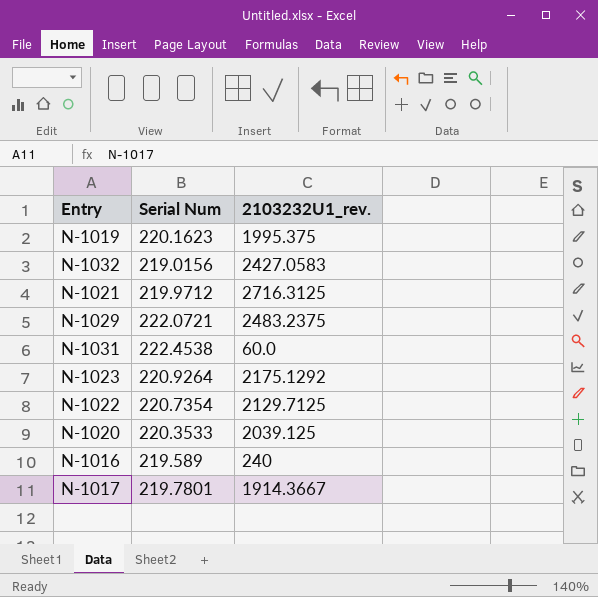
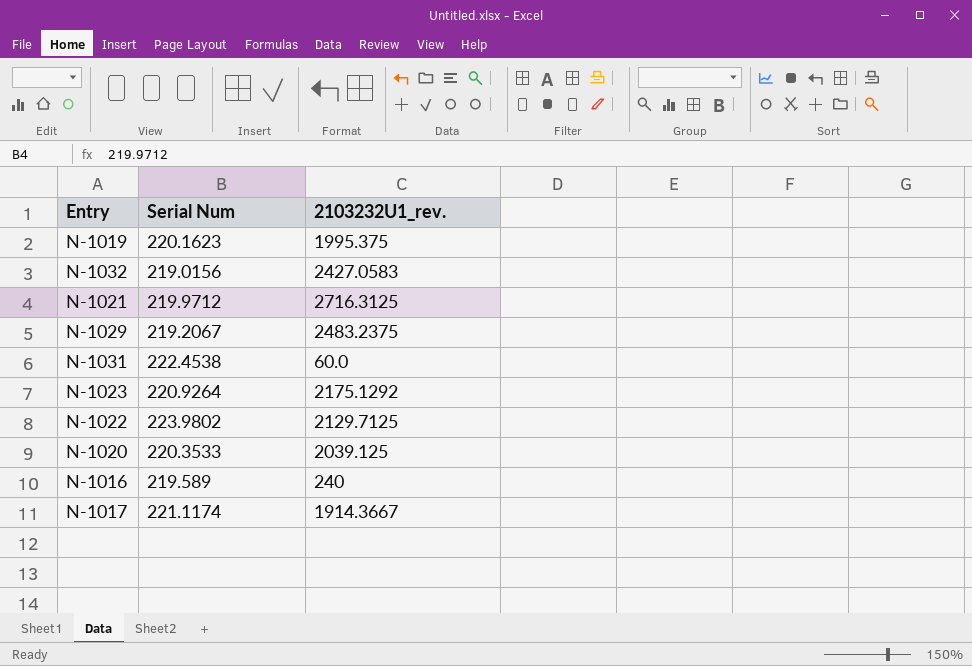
N-1029 | Serial Num: 222.0721 -> 219.2067
N-1022 | Serial Num: 220.7354 -> 223.9802
N-1017 | Serial Num: 219.7801 -> 221.1174

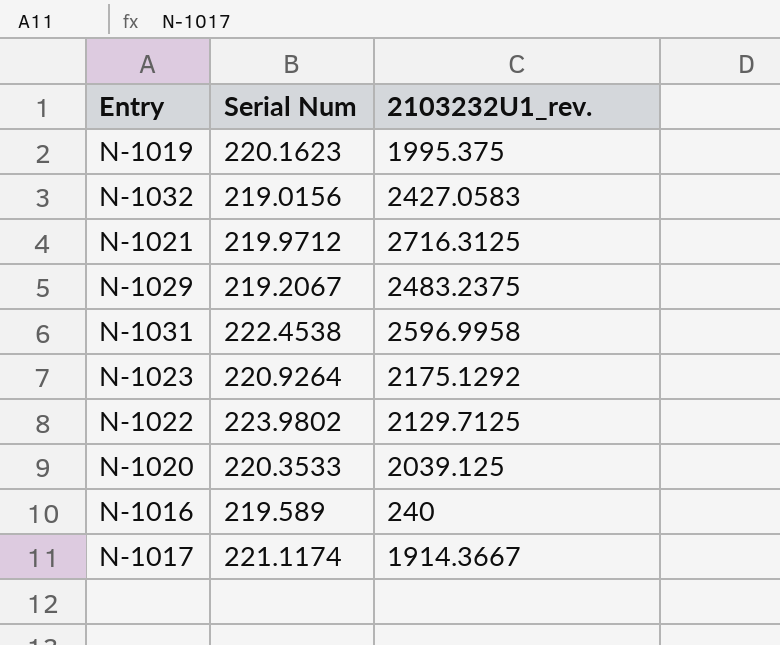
N-1031 | 2103232U1_rev.: 60.0 -> 2596.9958

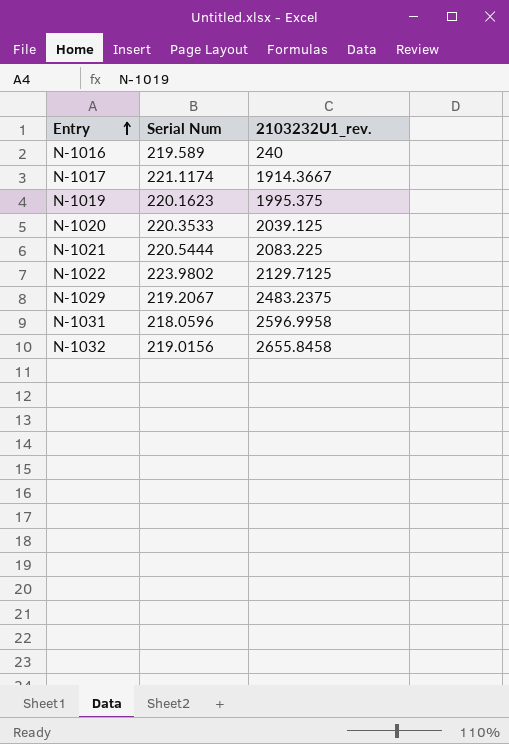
row order: none -> Entry ascending
row N-1023: 220.9264 | 2175.1292 -> none
N-1021 | Serial Num: 219.9712 -> 220.5444
N-1021 | 2103232U1_rev.: 2716.3125 -> 2083.225
N-1031 | Serial Num: 222.4538 -> 218.0596
N-1032 | 2103232U1_rev.: 2427.0583 -> 2655.8458

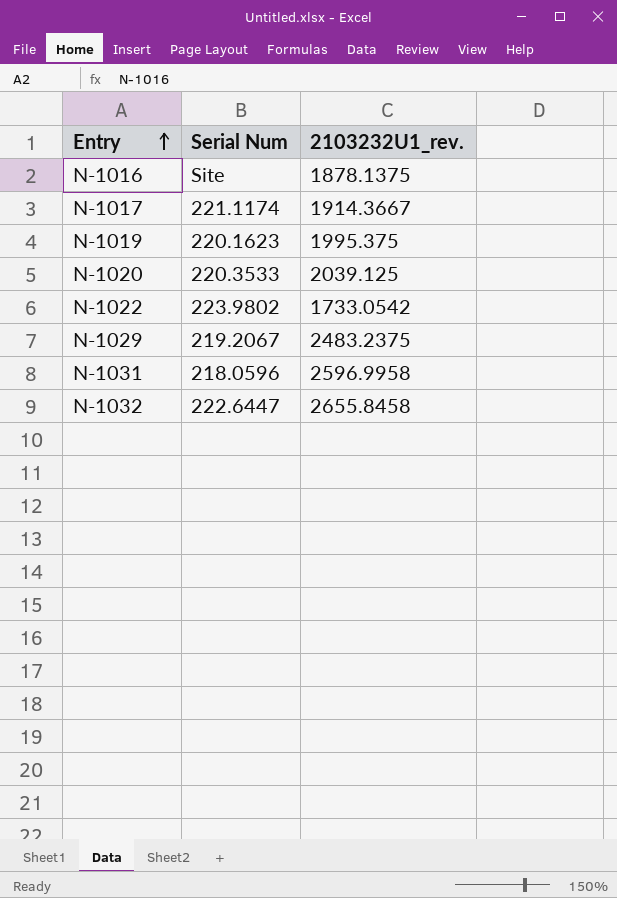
row N-1021: 220.5444 | 2083.225 -> none
N-1016 | Serial Num: 219.589 -> Site
N-1016 | 2103232U1_rev.: 240 -> 1878.1375
N-1022 | 2103232U1_rev.: 2129.7125 -> 1733.0542
N-1032 | Serial Num: 219.0156 -> 222.6447

